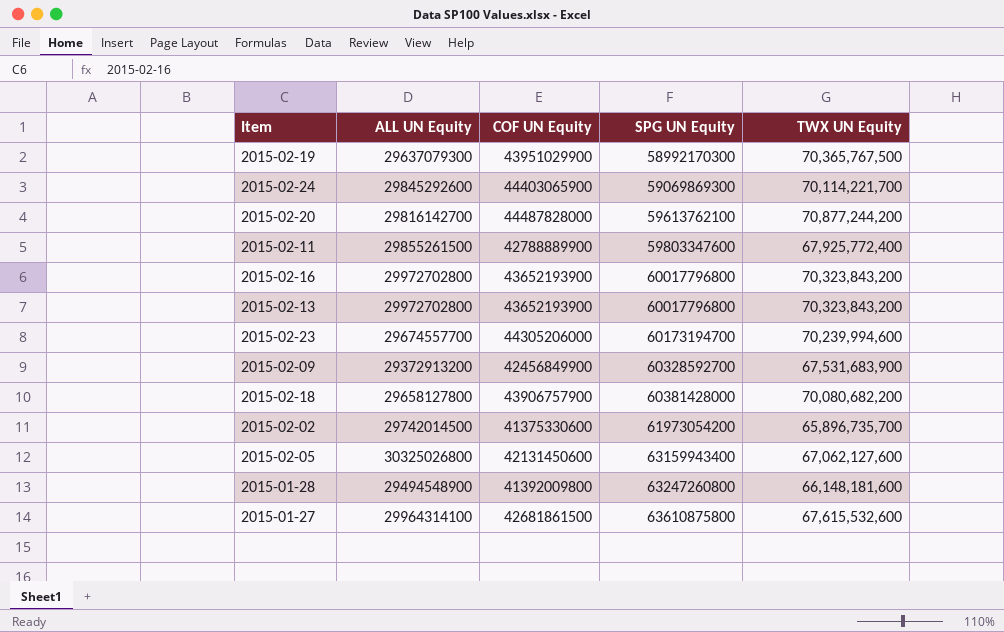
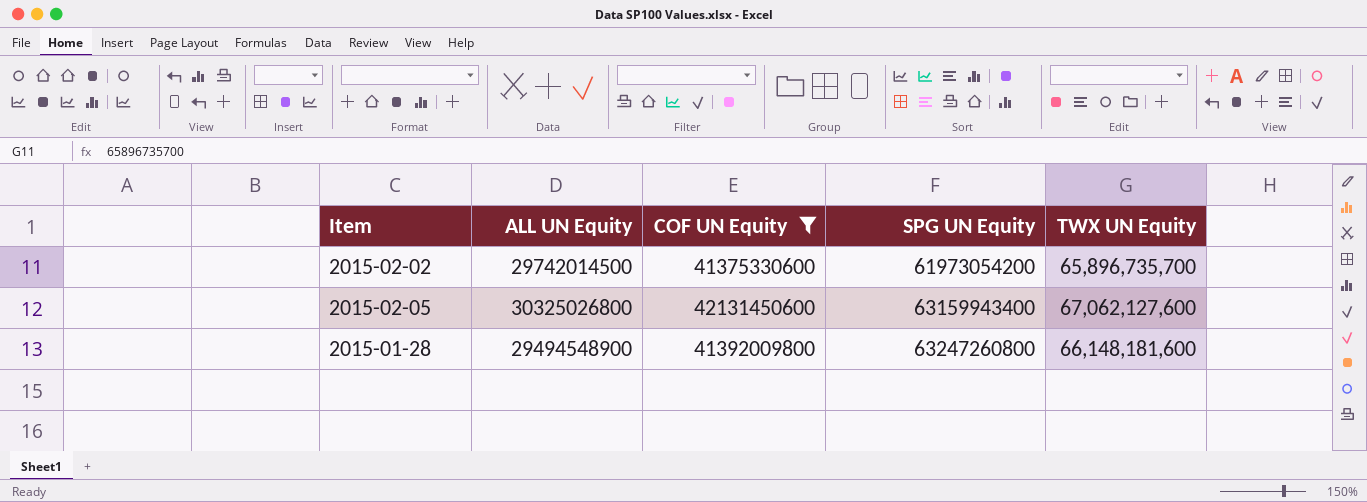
filter: none -> COF UN Equity <= 42131450600

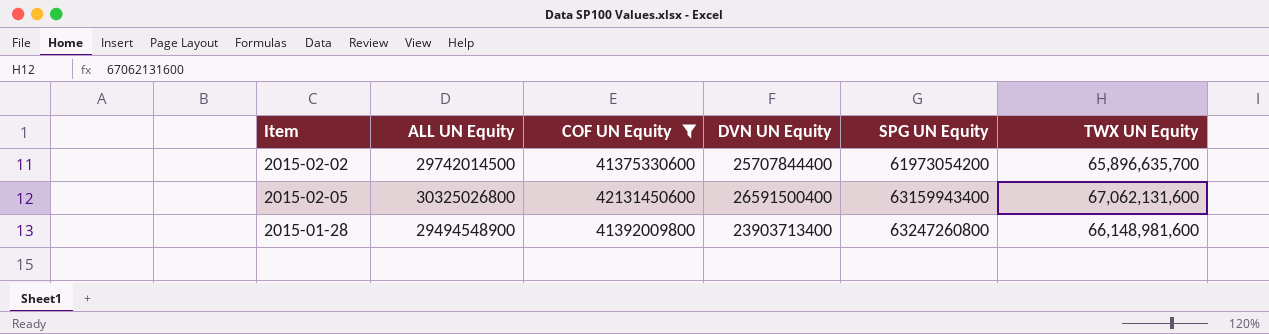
column DVN UN Equity | position: none -> 4
2015-02-02 | TWX UN Equity: 65,896,735,700 -> 65,896,635,700
2015-02-05 | TWX UN Equity: 67,062,127,600 -> 67,062,131,600
2015-01-28 | TWX UN Equity: 66,148,181,600 -> 66,148,981,600

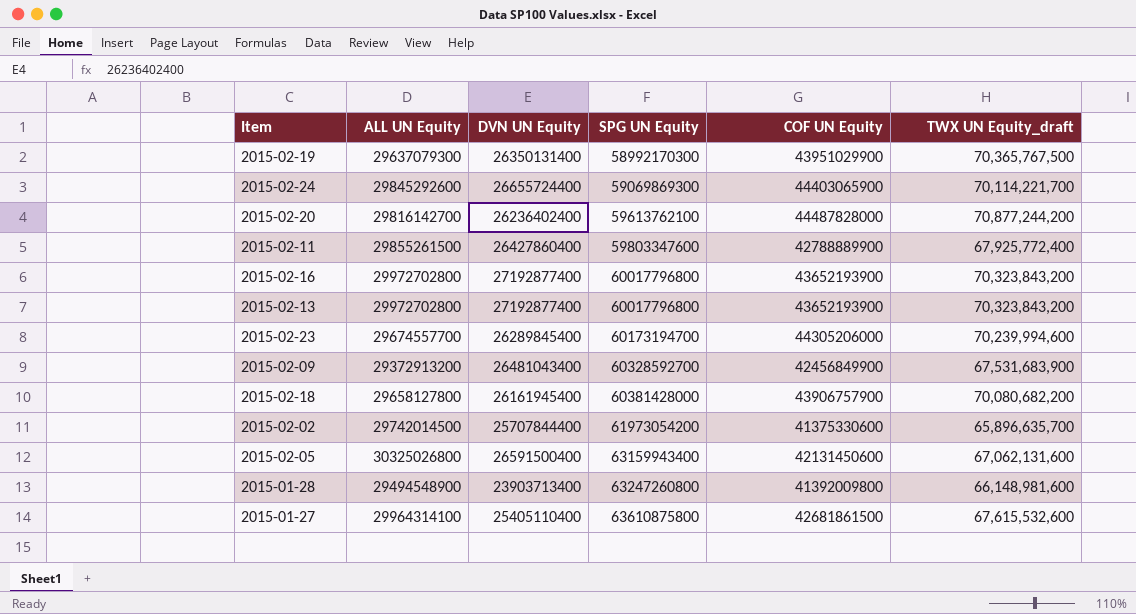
filter: COF UN Equity <= 42131450600 -> none
column COF UN Equity | position: 3 -> 5
column name: TWX UN Equity -> TWX UN Equity_draft

